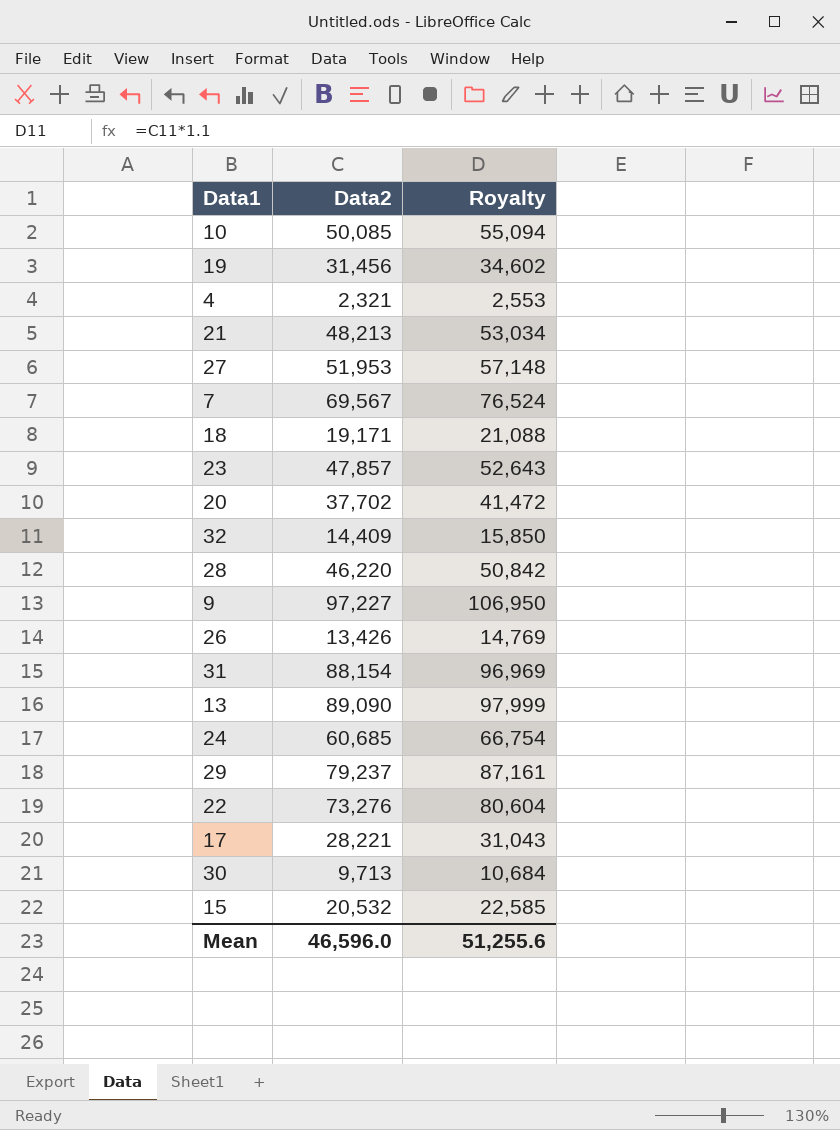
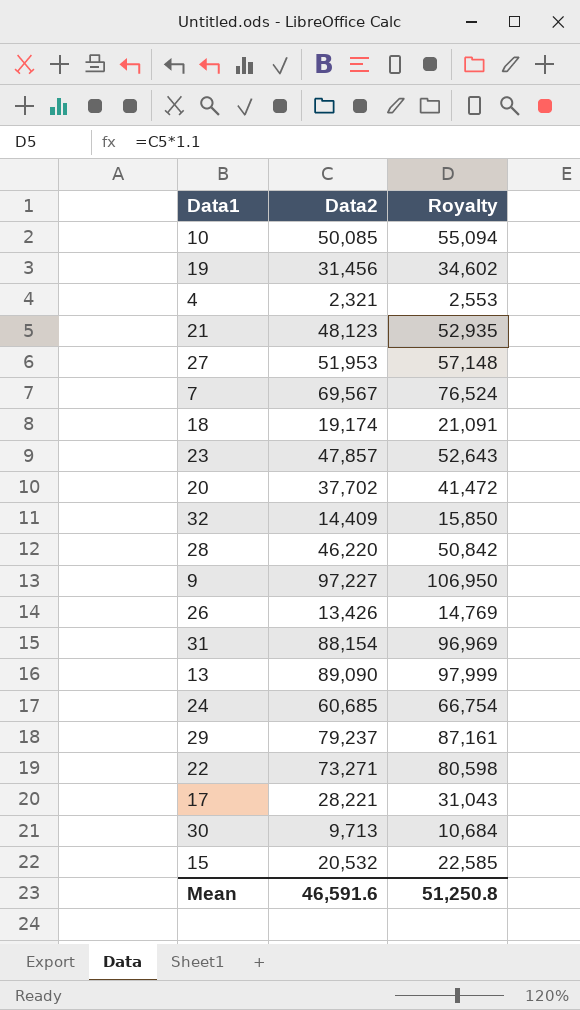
21 | Data2: 48,213 -> 48,123
21 | Royalty: 53,034 -> 52,935
18 | Data2: 19,171 -> 19,174
18 | Royalty: 21,088 -> 21,091
22 | Data2: 73,276 -> 73,271
22 | Royalty: 80,604 -> 80,598
Mean | Data2: 46,596.0 -> 46,591.6
Mean | Royalty: 51,255.6 -> 51,250.8

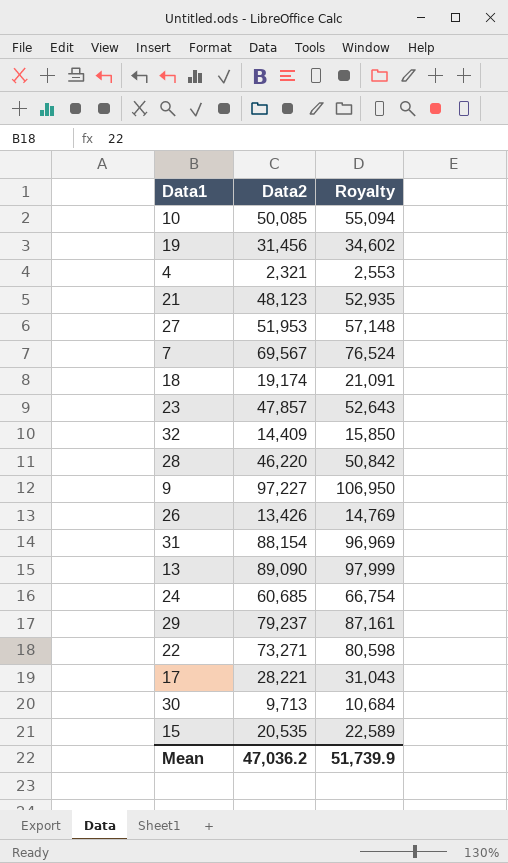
row 20: 37,702 | 41,472 -> none
15 | Data2: 20,532 -> 20,535
15 | Royalty: 22,585 -> 22,589
Mean | Data2: 46,591.6 -> 47,036.2
Mean | Royalty: 51,250.8 -> 51,739.9

